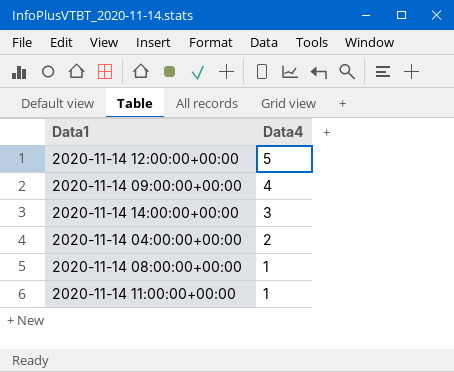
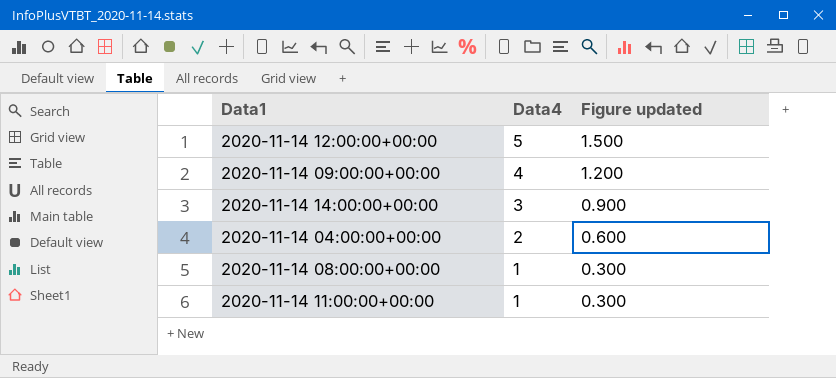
column Figure updated | formula: none -> [Data4] * 0.3

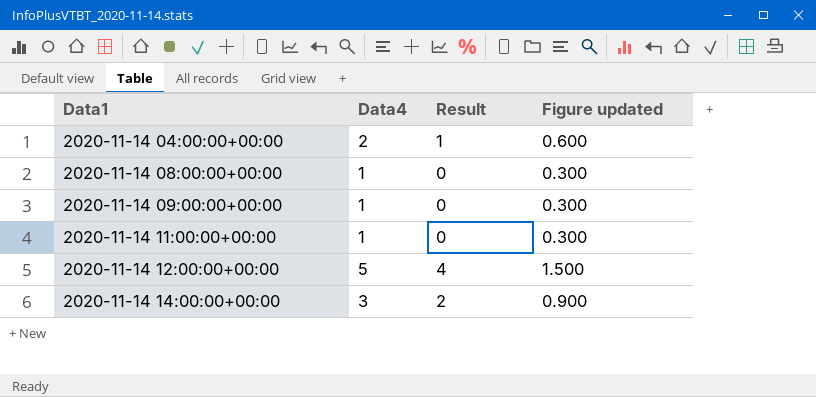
row order: Data4 descending -> Data1 ascending
column Result | formula: none -> [Data4] - 1
2020-11-14 09:00:00+00:00 | Data4: 4 -> 1
2020-11-14 09:00:00+00:00 | Figure updated: 1.200 -> 0.300

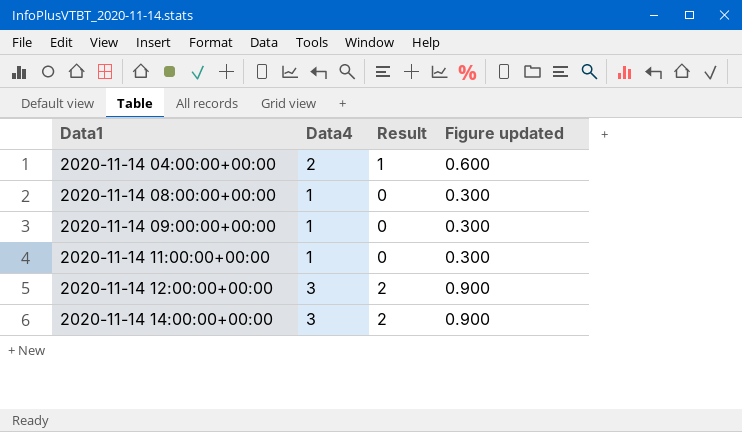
2020-11-14 12:00:00+00:00 | Data4: 5 -> 3
2020-11-14 12:00:00+00:00 | Result: 4 -> 2
2020-11-14 12:00:00+00:00 | Figure updated: 1.500 -> 0.900

